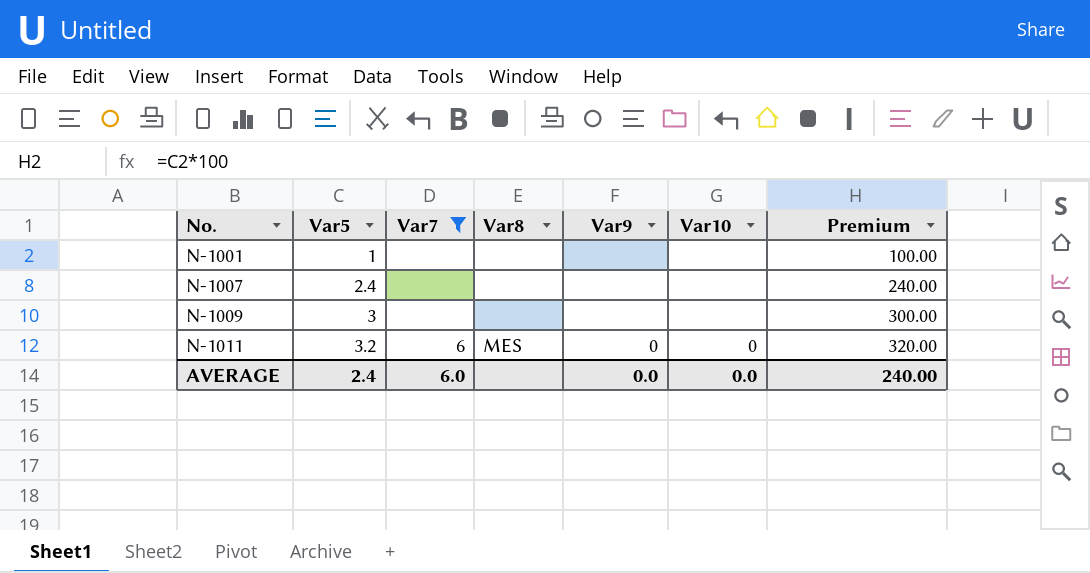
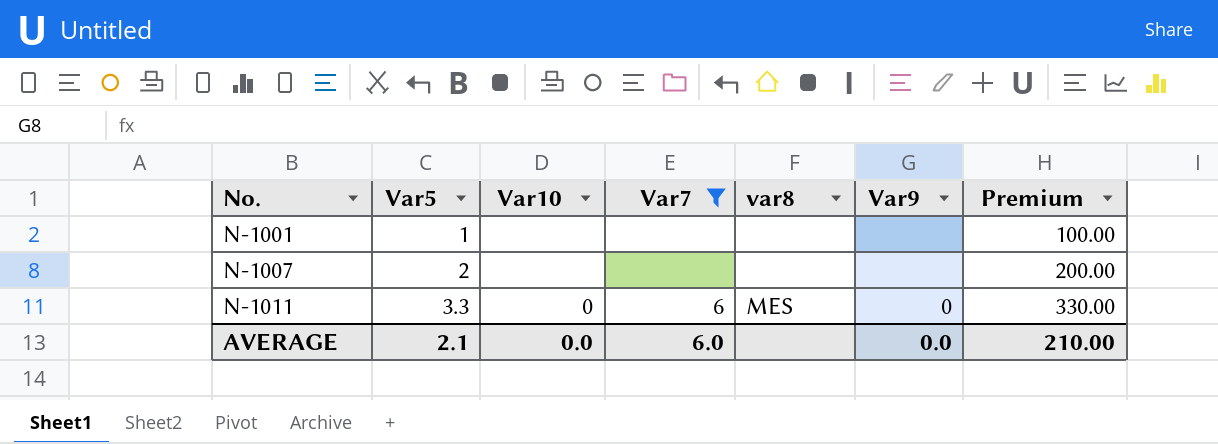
column Var10 | position: 6 -> 3
column name: Var8 -> var8
row N-1009: 3 | none | none | none | none | 300.00 -> none
N-1007 | Var5: 2.4 -> 2
N-1007 | Premium: 240.00 -> 200.00
N-1011 | Var5: 3.2 -> 3.3
N-1011 | Premium: 320.00 -> 330.00
AVERAGE | Var5: 2.4 -> 2.1
AVERAGE | Premium: 240.00 -> 210.00

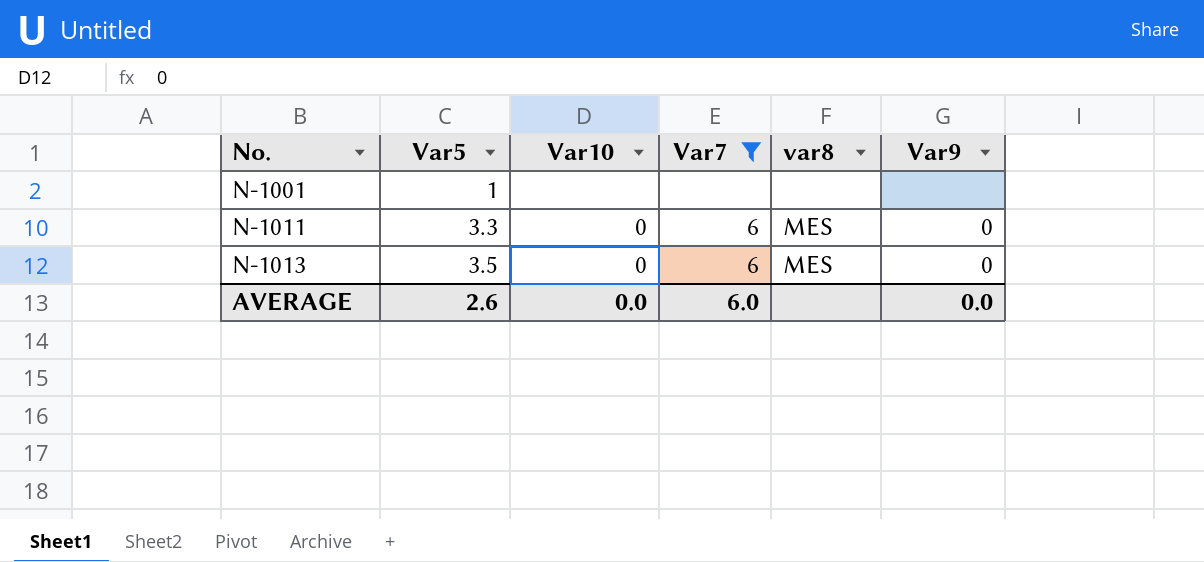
column Premium | formula: [Var5] * 100 -> none
row N-1007: 2 | none | none | none | none | 200.00 -> none
row N-1013: none -> 3.5 | 0 | 6 | MES | 0
AVERAGE | Var5: 2.1 -> 2.6

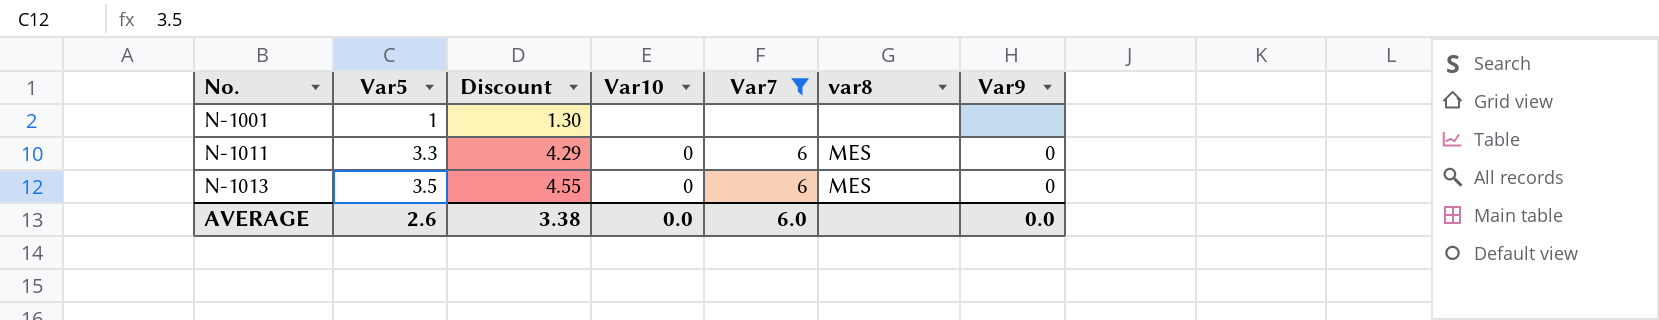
column Discount | formula: none -> [Var5] * 1.3

